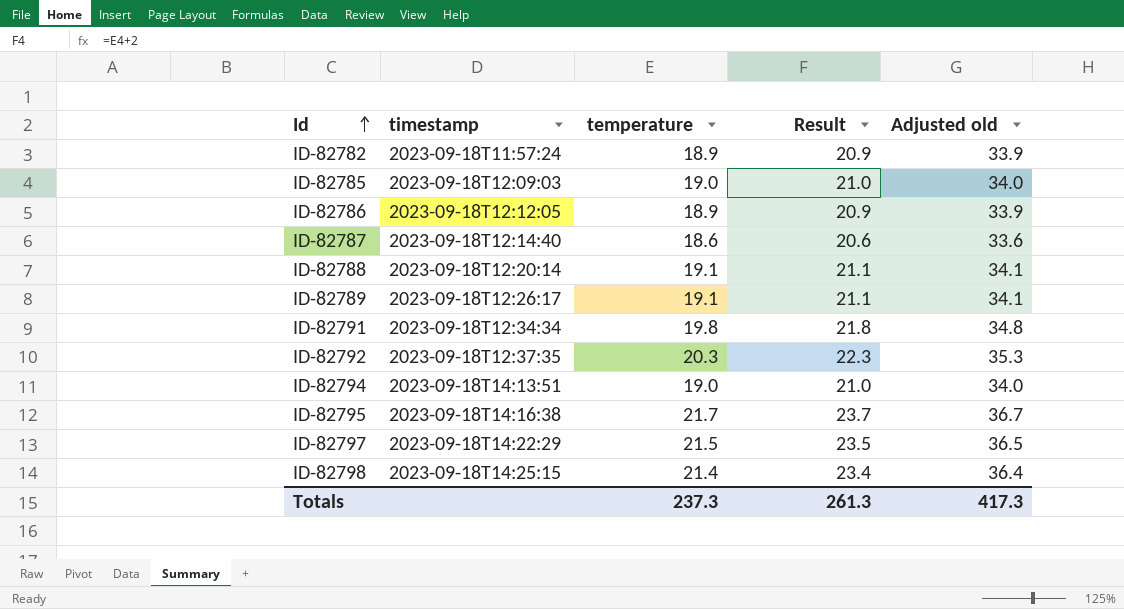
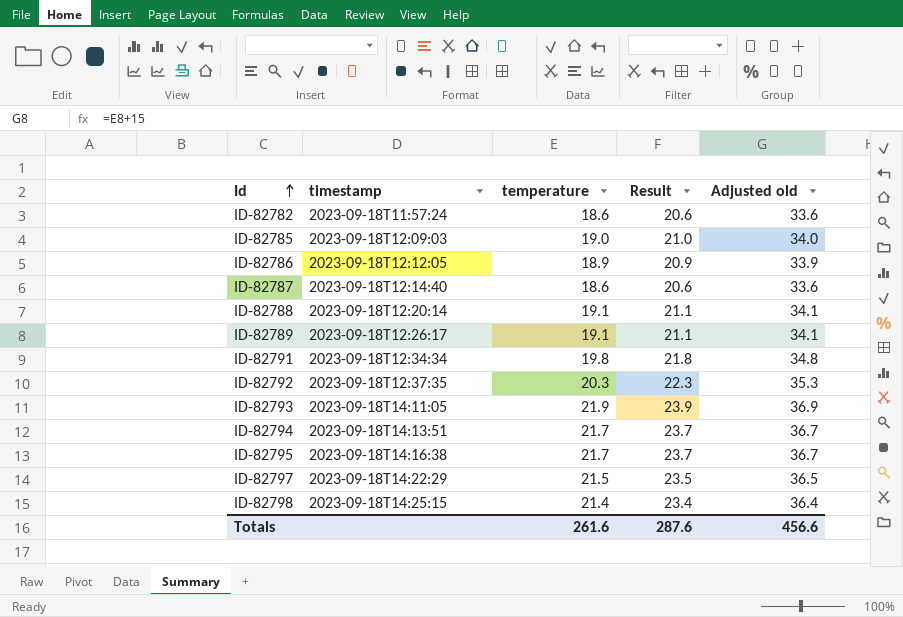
ID-82782 | temperature: 18.9 -> 18.6
ID-82782 | Result: 20.9 -> 20.6
ID-82782 | Adjusted old: 33.9 -> 33.6
row ID-82793: none -> 2023-09-18T14:11:05 | 21.9 | 23.9 | 36.9
ID-82794 | temperature: 19.0 -> 21.7
ID-82794 | Result: 21.0 -> 23.7
ID-82794 | Adjusted old: 34.0 -> 36.7
Totals | temperature: 237.3 -> 261.6
Totals | Result: 261.3 -> 287.6
Totals | Adjusted old: 417.3 -> 456.6

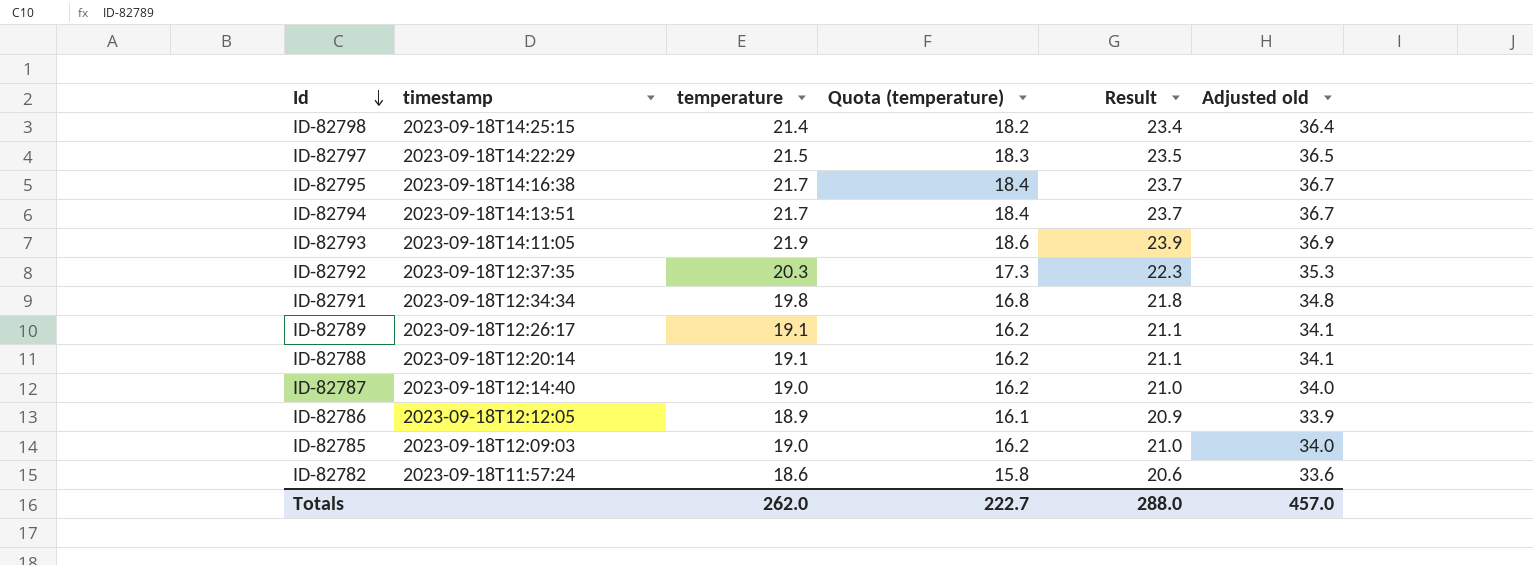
row order: Id ascending -> Id descending
column Quota (temperature) | formula: none -> [temperature] * 0.85
ID-82787 | temperature: 18.6 -> 19.0
ID-82787 | Result: 20.6 -> 21.0
ID-82787 | Adjusted old: 33.6 -> 34.0
Totals | temperature: 261.6 -> 262.0
Totals | Result: 287.6 -> 288.0
Totals | Adjusted old: 456.6 -> 457.0

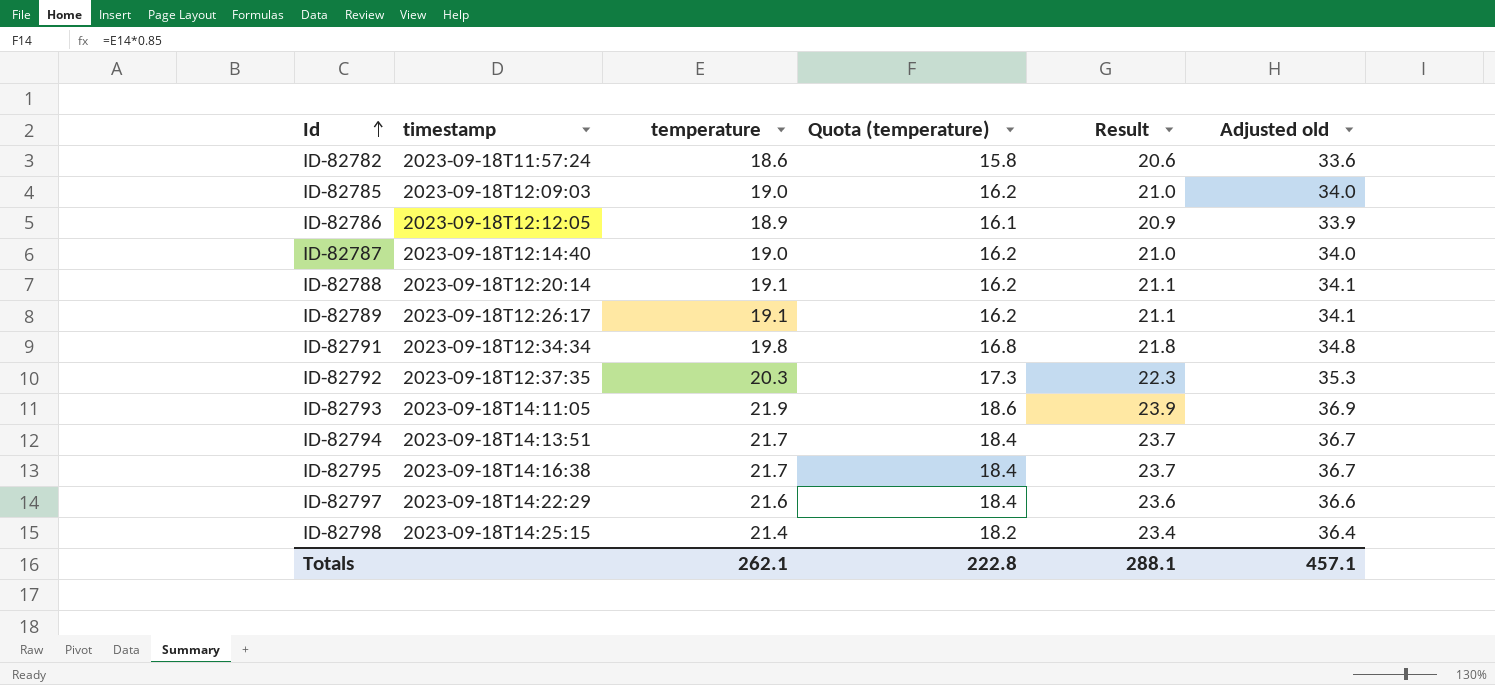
row order: Id descending -> Id ascending
ID-82797 | temperature: 21.5 -> 21.6
ID-82797 | Quota (temperature): 18.3 -> 18.4
ID-82797 | Result: 23.5 -> 23.6
ID-82797 | Adjusted old: 36.5 -> 36.6
Totals | temperature: 262.0 -> 262.1
Totals | Quota (temperature): 222.7 -> 222.8
Totals | Result: 288.0 -> 288.1
Totals | Adjusted old: 457.0 -> 457.1

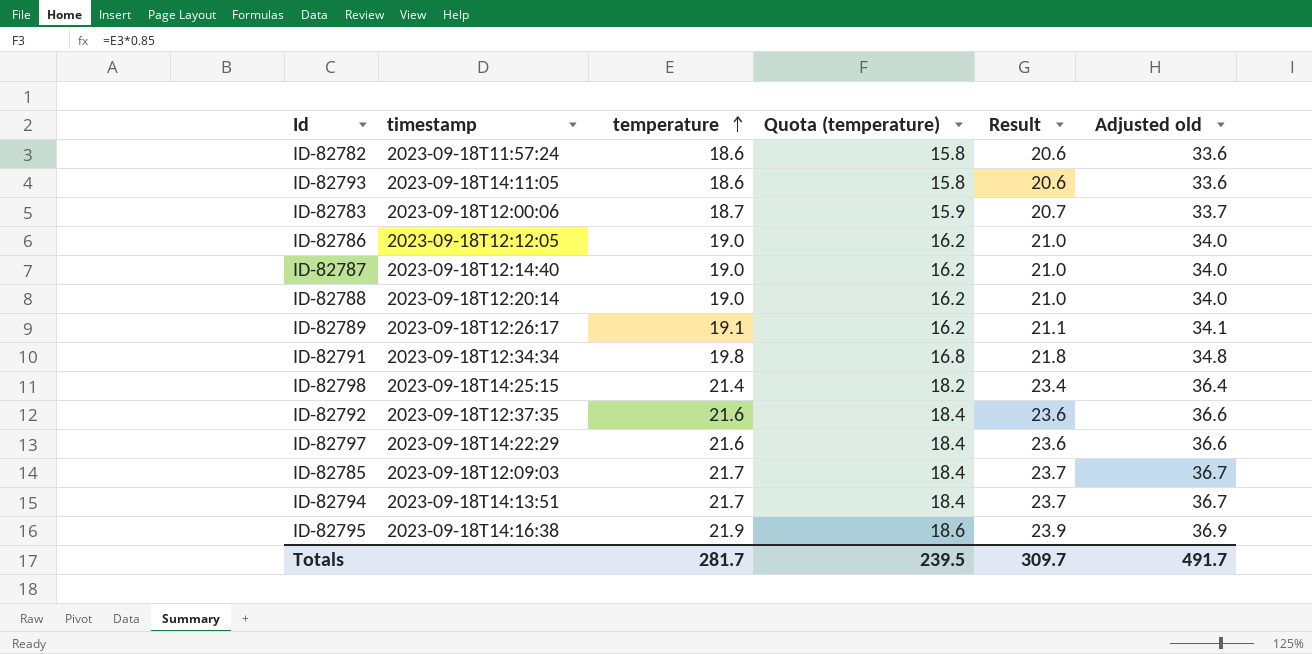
row order: Id ascending -> temperature ascending
ID-82793 | temperature: 21.9 -> 18.6
ID-82793 | Quota (temperature): 18.6 -> 15.8
ID-82793 | Result: 23.9 -> 20.6
ID-82793 | Adjusted old: 36.9 -> 33.6
row ID-82783: none -> 2023-09-18T12:00:06 | 18.7 | 15.9 | 20.7 | 33.7
ID-82786 | temperature: 18.9 -> 19.0
ID-82786 | Quota (temperature): 16.1 -> 16.2
ID-82786 | Result: 20.9 -> 21.0
ID-82786 | Adjusted old: 33.9 -> 34.0
ID-82788 | temperature: 19.1 -> 19.0
ID-82788 | Result: 21.1 -> 21.0
ID-82788 | Adjusted old: 34.1 -> 34.0
ID-82792 | temperature: 20.3 -> 21.6
ID-82792 | Quota (temperature): 17.3 -> 18.4
ID-82792 | Result: 22.3 -> 23.6
ID-82792 | Adjusted old: 35.3 -> 36.6
ID-82785 | temperature: 19.0 -> 21.7
ID-82785 | Quota (temperature): 16.2 -> 18.4
ID-82785 | Result: 21.0 -> 23.7
ID-82785 | Adjusted old: 34.0 -> 36.7
ID-82795 | temperature: 21.7 -> 21.9
ID-82795 | Quota (temperature): 18.4 -> 18.6
ID-82795 | Result: 23.7 -> 23.9
ID-82795 | Adjusted old: 36.7 -> 36.9
Totals | temperature: 262.1 -> 281.7
Totals | Quota (temperature): 222.8 -> 239.5
Totals | Result: 288.1 -> 309.7
Totals | Adjusted old: 457.1 -> 491.7

